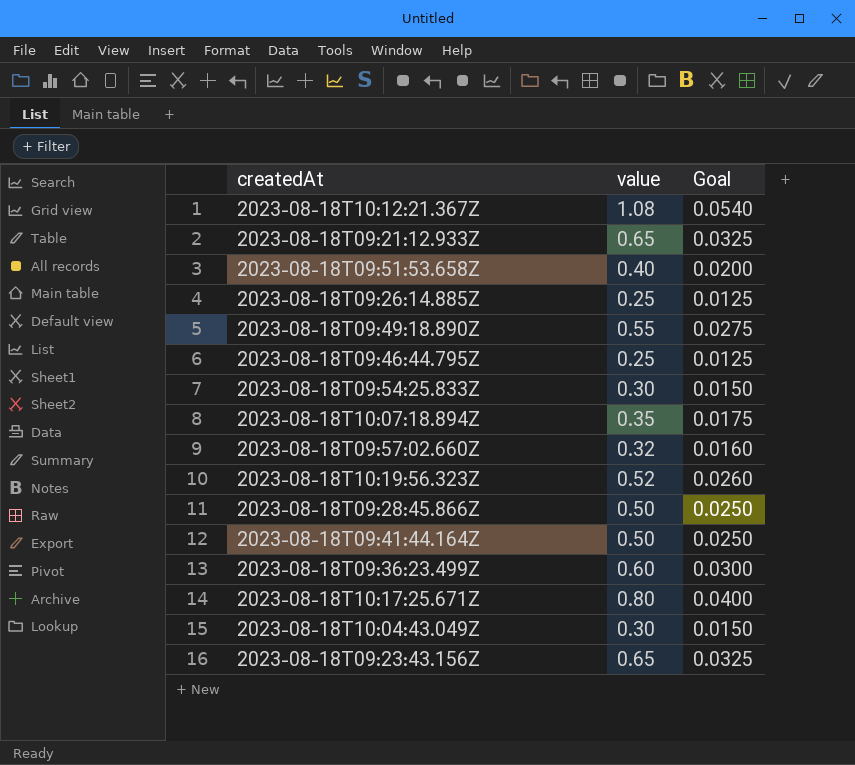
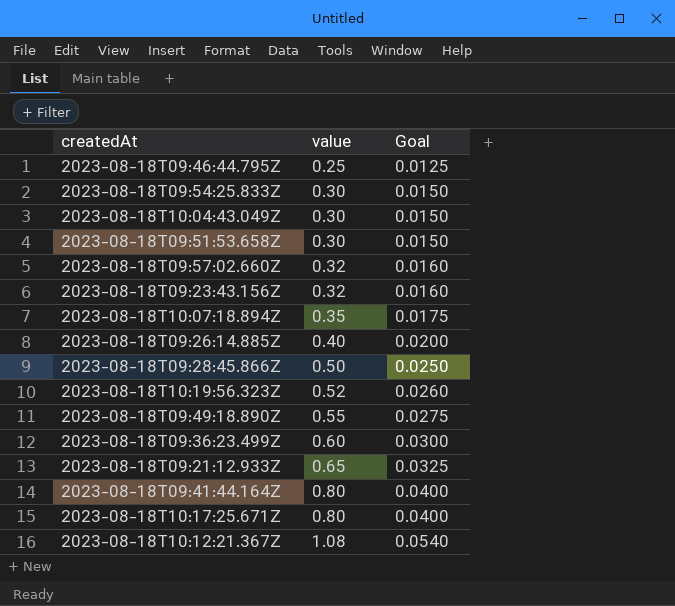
row order: none -> value ascending
2023-08-18T09:51:53.658Z | value: 0.40 -> 0.30
2023-08-18T09:51:53.658Z | Goal: 0.0200 -> 0.0150
2023-08-18T09:23:43.156Z | value: 0.65 -> 0.32
2023-08-18T09:23:43.156Z | Goal: 0.0325 -> 0.0160
2023-08-18T09:26:14.885Z | value: 0.25 -> 0.40
2023-08-18T09:26:14.885Z | Goal: 0.0125 -> 0.0200
2023-08-18T09:41:44.164Z | value: 0.50 -> 0.80
2023-08-18T09:41:44.164Z | Goal: 0.0250 -> 0.0400

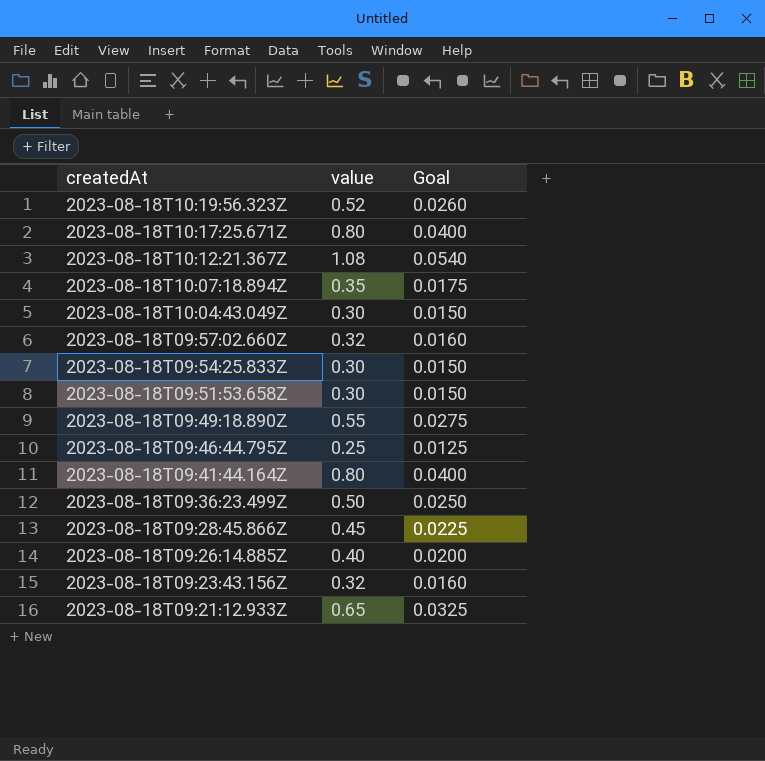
row order: value ascending -> createdAt descending
2023-08-18T09:36:23.499Z | value: 0.60 -> 0.50
2023-08-18T09:36:23.499Z | Goal: 0.0300 -> 0.0250
2023-08-18T09:28:45.866Z | value: 0.50 -> 0.45
2023-08-18T09:28:45.866Z | Goal: 0.0250 -> 0.0225

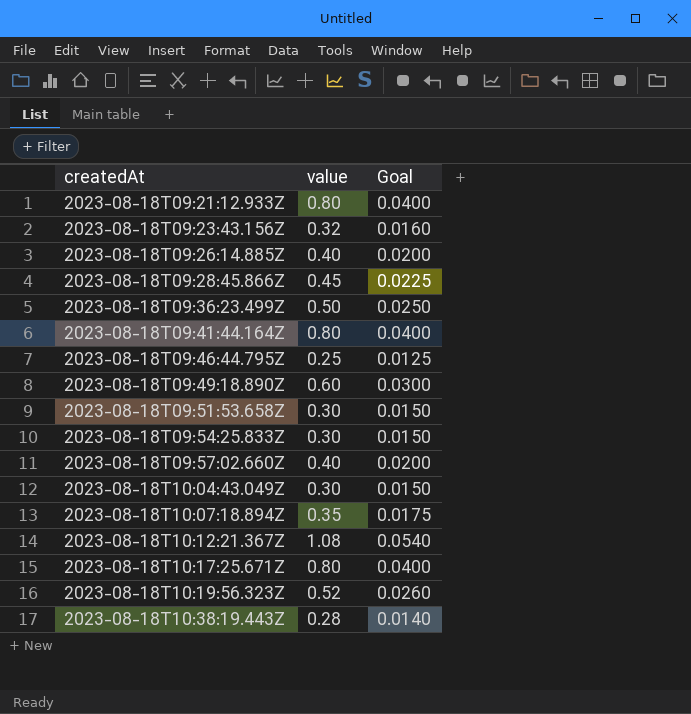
row order: createdAt descending -> createdAt ascending
2023-08-18T09:21:12.933Z | value: 0.65 -> 0.80
2023-08-18T09:21:12.933Z | Goal: 0.0325 -> 0.0400
2023-08-18T09:49:18.890Z | value: 0.55 -> 0.60
2023-08-18T09:49:18.890Z | Goal: 0.0275 -> 0.0300
2023-08-18T09:57:02.660Z | value: 0.32 -> 0.40
2023-08-18T09:57:02.660Z | Goal: 0.0160 -> 0.0200
row 2023-08-18T10:38:19.443Z: none -> 0.28 | 0.0140

